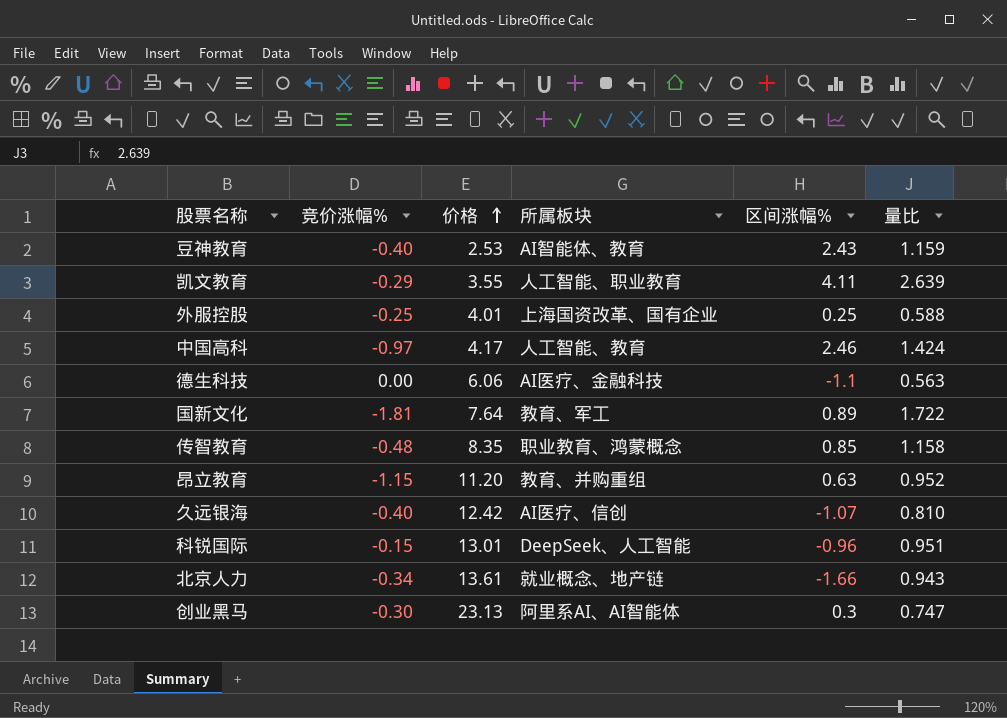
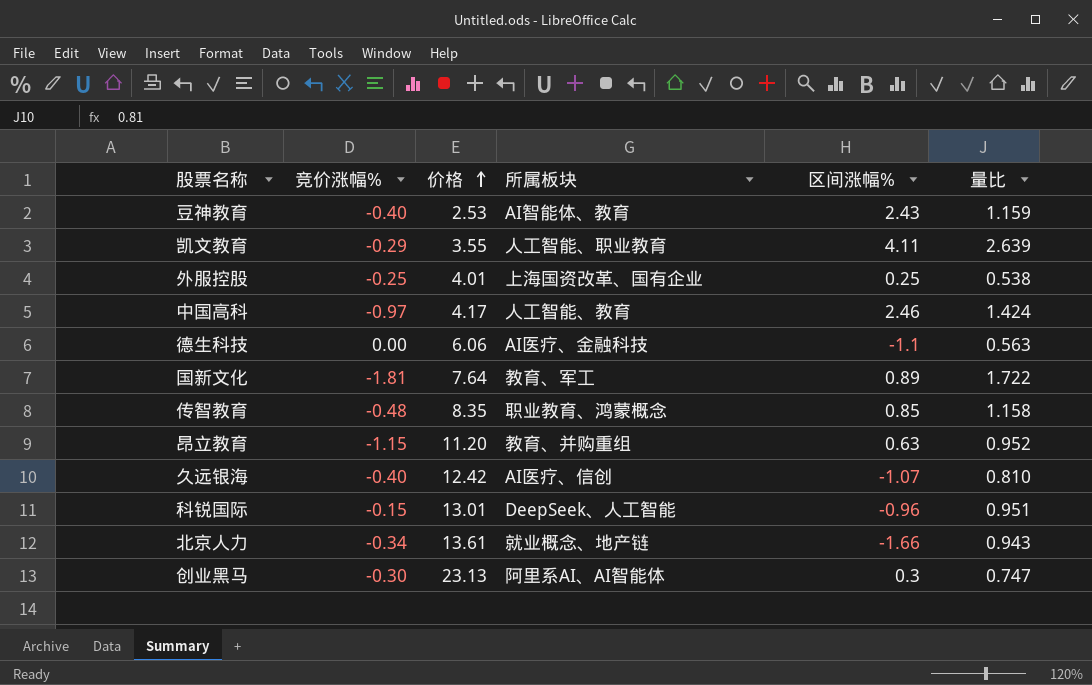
外服控股 | 量比: 0.588 -> 0.538

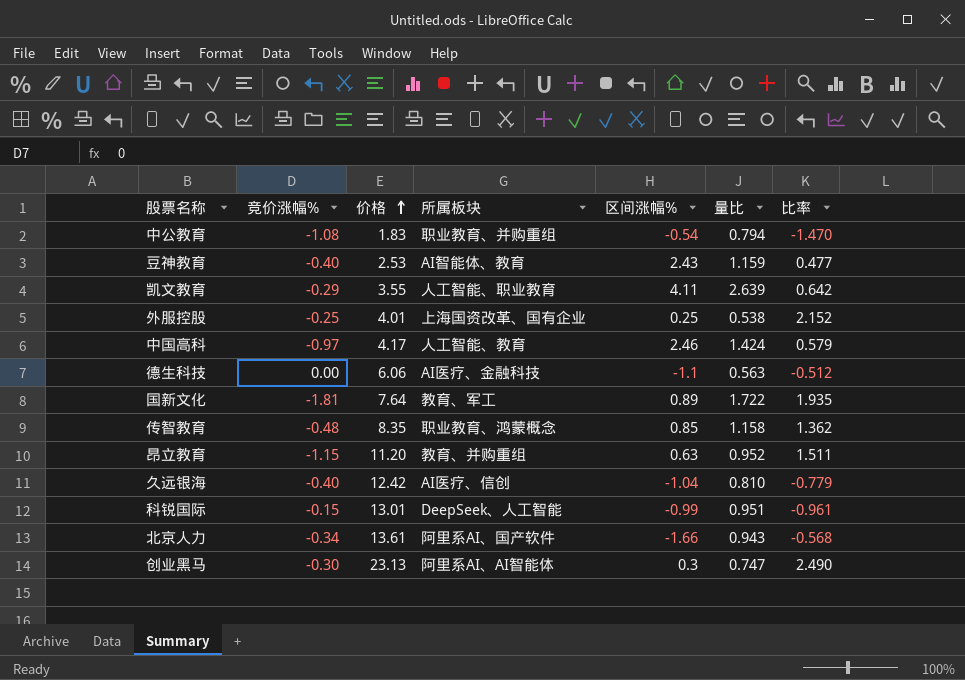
column 比率 | formula: none -> [量比] / [区间涨幅%]
row 中公教育: none -> -1.08 | 1.83 | 职业教育、并购重组 | -0.54 | 0.794 | -1.470
久远银海 | 区间涨幅%: -1.07 -> -1.04
科锐国际 | 区间涨幅%: -0.96 -> -0.99
北京人力 | 所属板块: 就业概念、地产链 -> 阿里系AI、国产软件

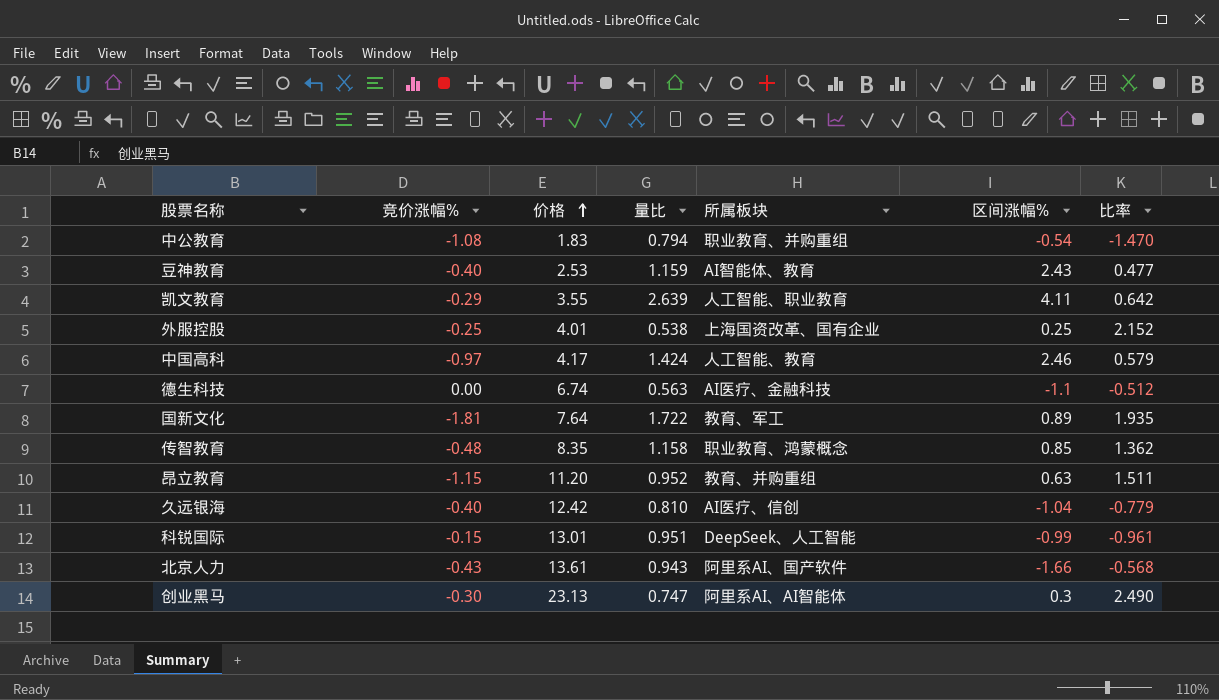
column 量比 | position: 6 -> 4
德生科技 | 价格: 6.06 -> 6.74
北京人力 | 竞价涨幅%: -0.34 -> -0.43

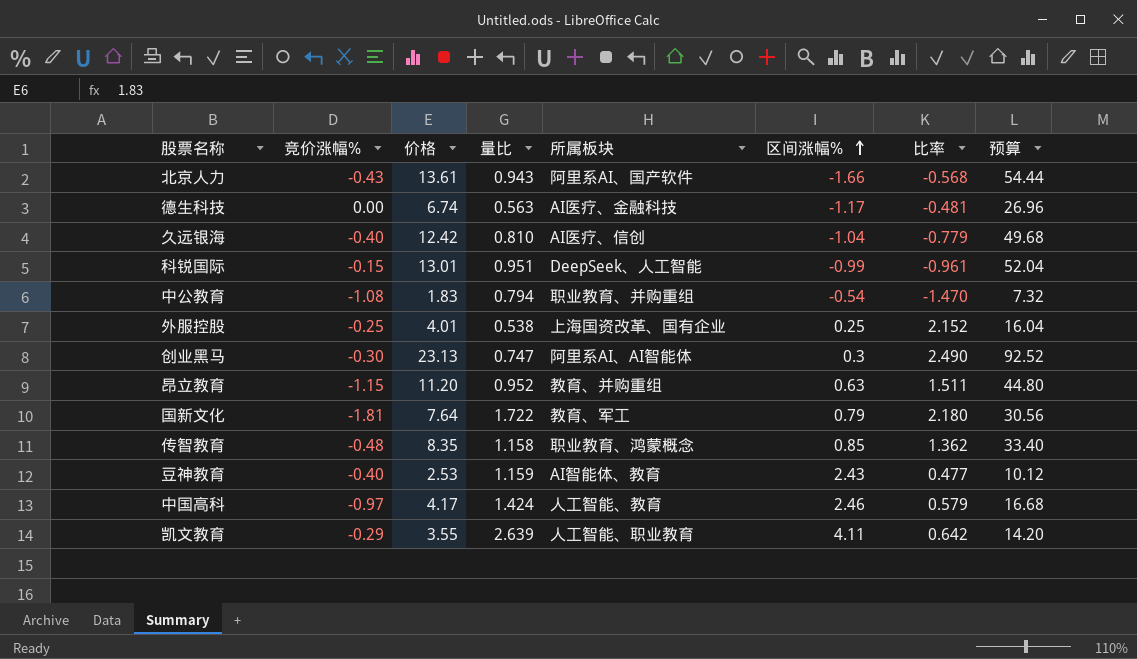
row order: 价格 ascending -> 区间涨幅% ascending
column 预算 | formula: none -> [价格] * 4
德生科技 | 区间涨幅%: -1.1 -> -1.17
德生科技 | 比率: -0.512 -> -0.481
国新文化 | 区间涨幅%: 0.89 -> 0.79
国新文化 | 比率: 1.935 -> 2.180

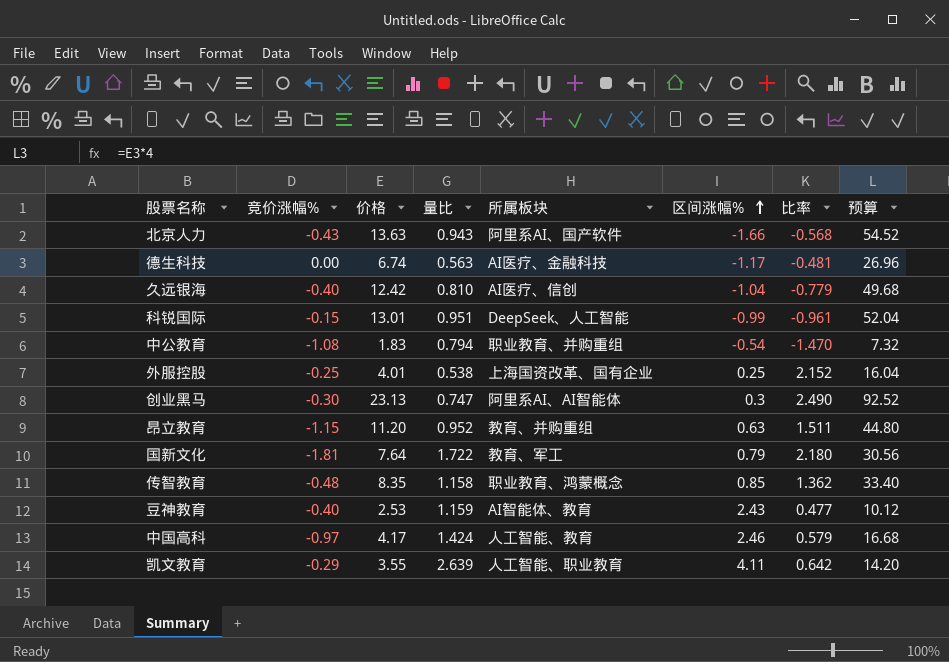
北京人力 | 价格: 13.61 -> 13.63
北京人力 | 预算: 54.44 -> 54.52

